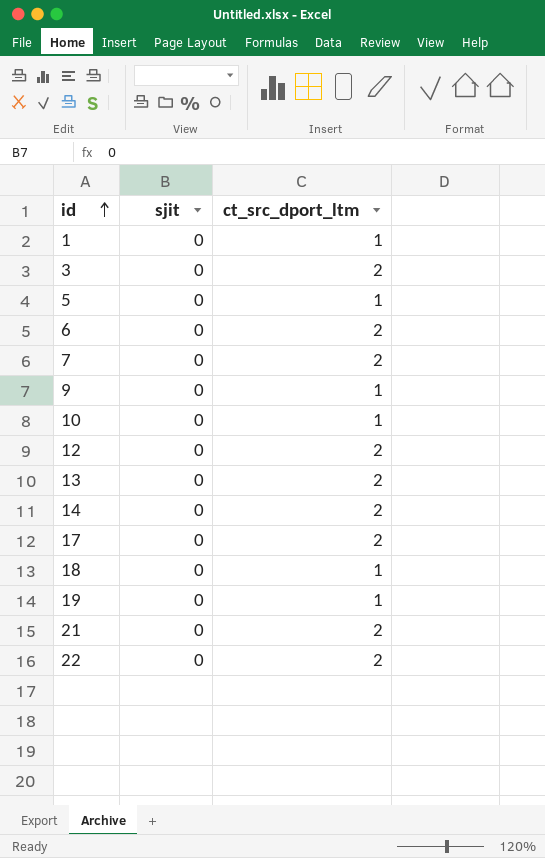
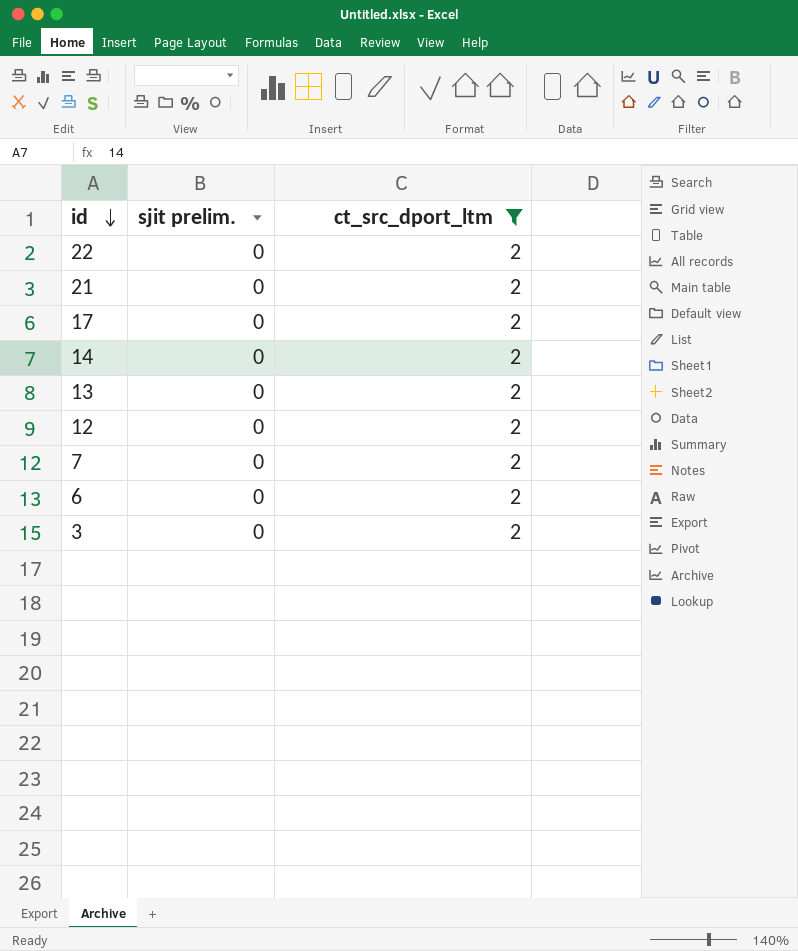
filter: none -> ct_src_dport_ltm = 2
row order: id ascending -> id descending
column name: sjit -> sjit prelim.

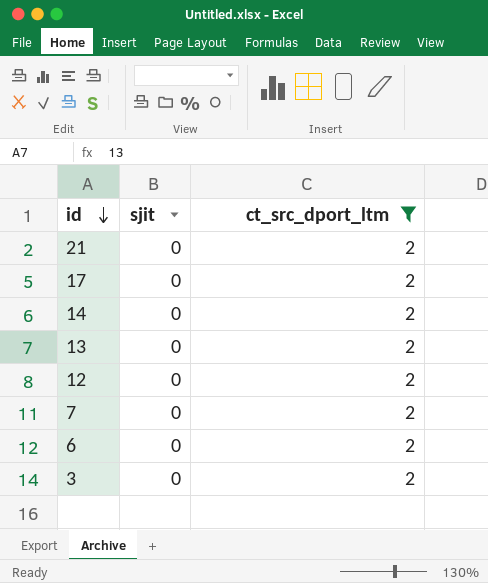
column name: sjit prelim. -> sjit
row 22: 0 | 2 -> none

